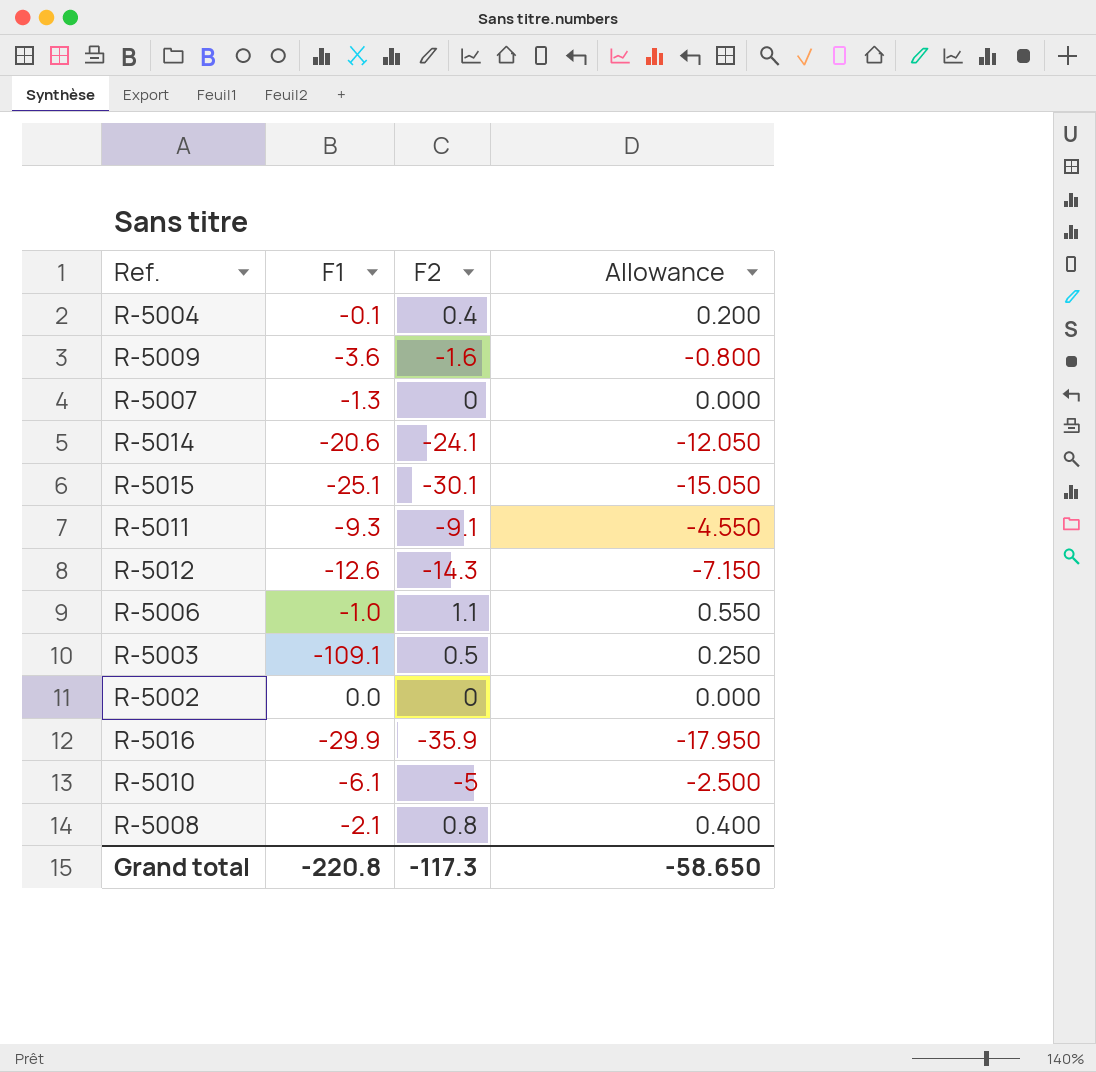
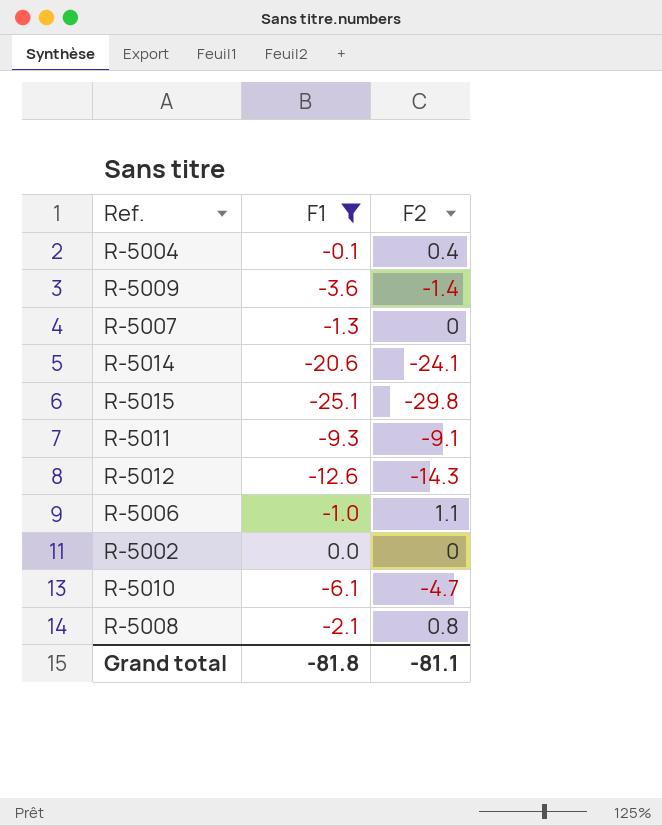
filter: none -> F1 >= -25.1
column Allowance | formula: [F2] * 0.5 -> none
R-5009 | F2: -1.6 -> -1.4
R-5015 | F2: -30.1 -> -29.8
R-5010 | F2: -5 -> -4.7
Grand total | F1: -220.8 -> -81.8
Grand total | F2: -117.3 -> -81.1

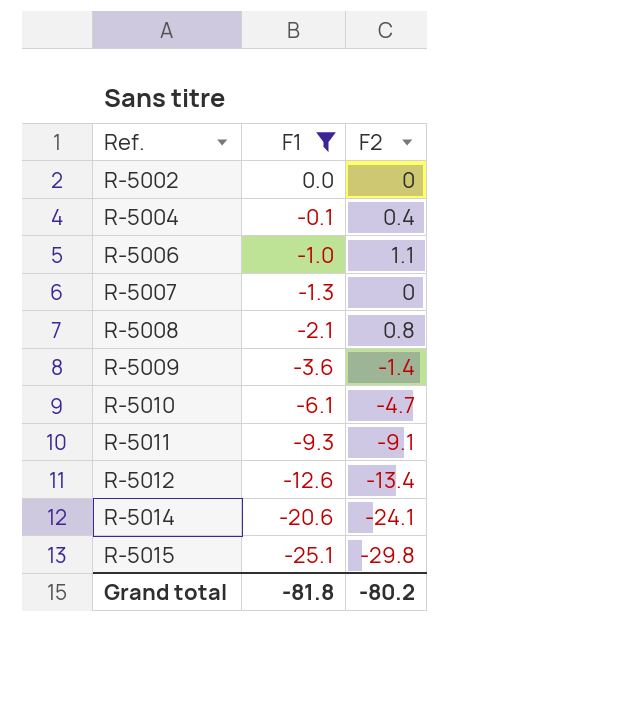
row order: none -> Ref. ascending
R-5012 | F2: -14.3 -> -13.4
Grand total | F2: -81.1 -> -80.2

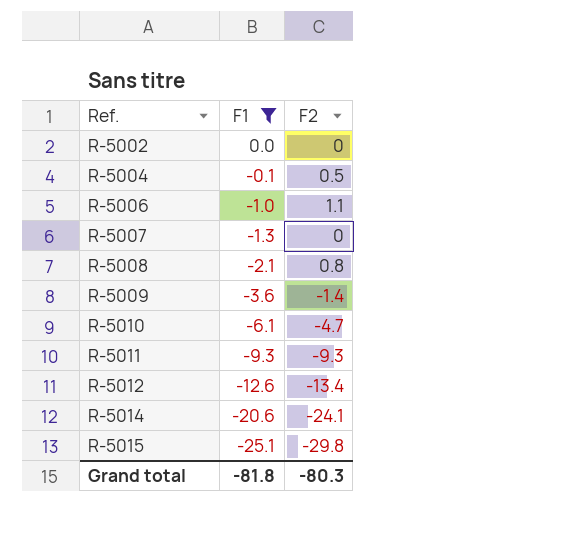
R-5004 | F2: 0.4 -> 0.5
R-5011 | F2: -9.1 -> -9.3
Grand total | F2: -80.2 -> -80.3

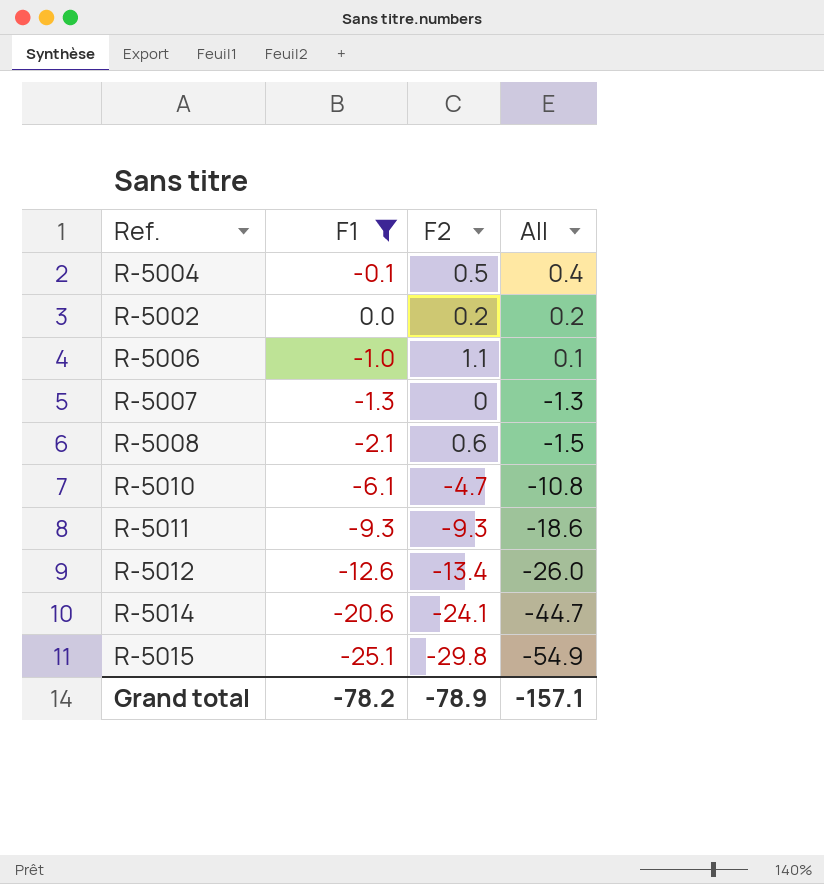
row order: Ref. ascending -> All descending
column All | formula: none -> [F1] + [F2]
row R-5009: -3.6 | -1.4 -> none
R-5002 | F2: 0 -> 0.2
R-5008 | F2: 0.8 -> 0.6
Grand total | F1: -81.8 -> -78.2
Grand total | F2: -80.3 -> -78.9

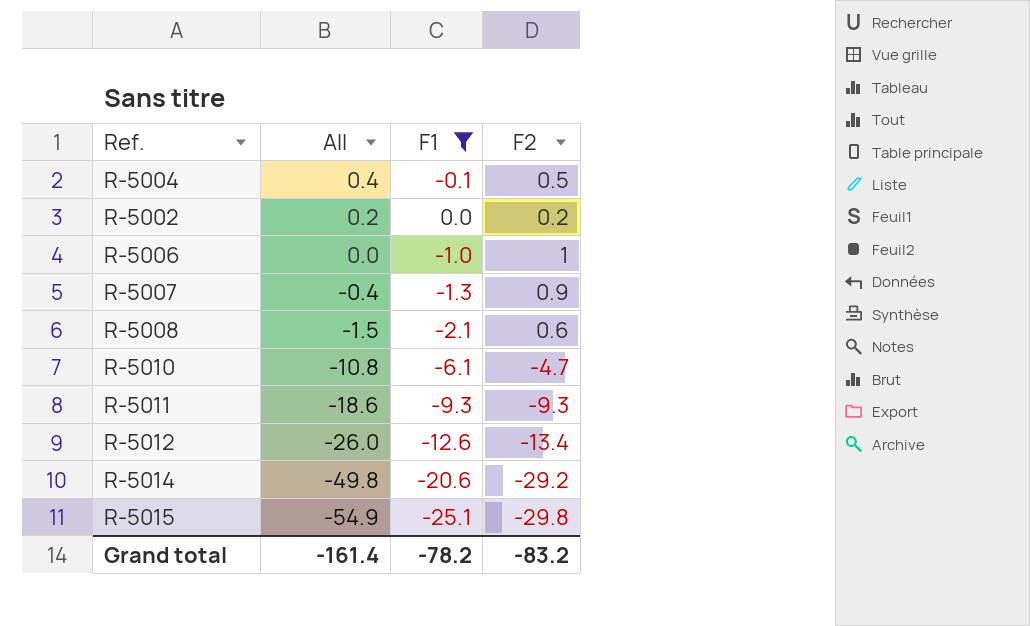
column All | position: 4 -> 2
R-5006 | All: 0.1 -> 0.0
R-5006 | F2: 1.1 -> 1
R-5007 | All: -1.3 -> -0.4
R-5007 | F2: 0 -> 0.9
R-5014 | All: -44.7 -> -49.8
R-5014 | F2: -24.1 -> -29.2
Grand total | All: -157.1 -> -161.4
Grand total | F2: -78.9 -> -83.2

